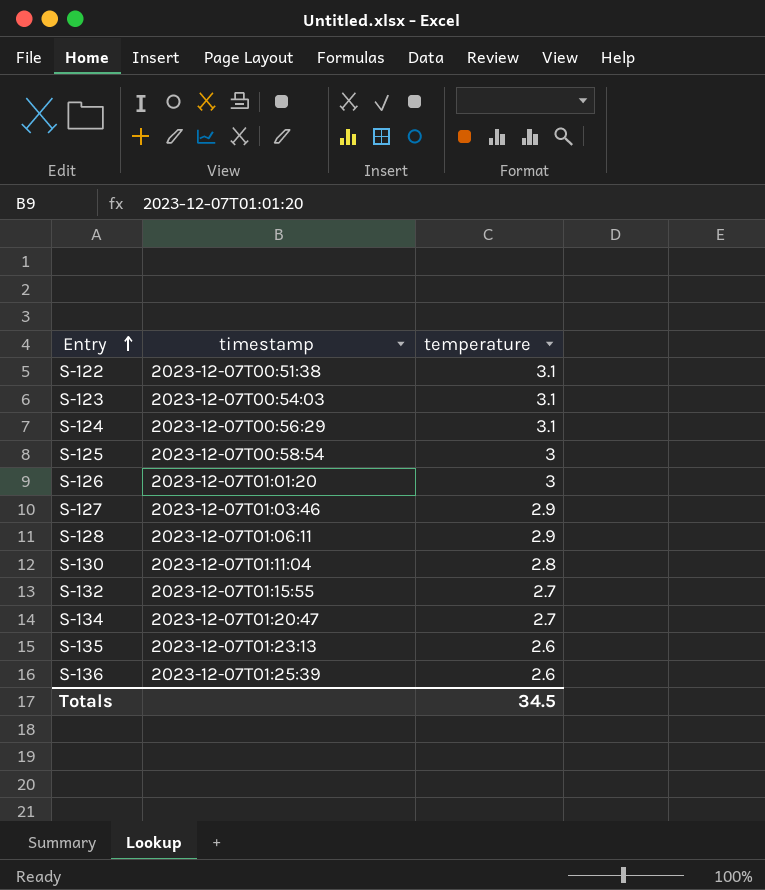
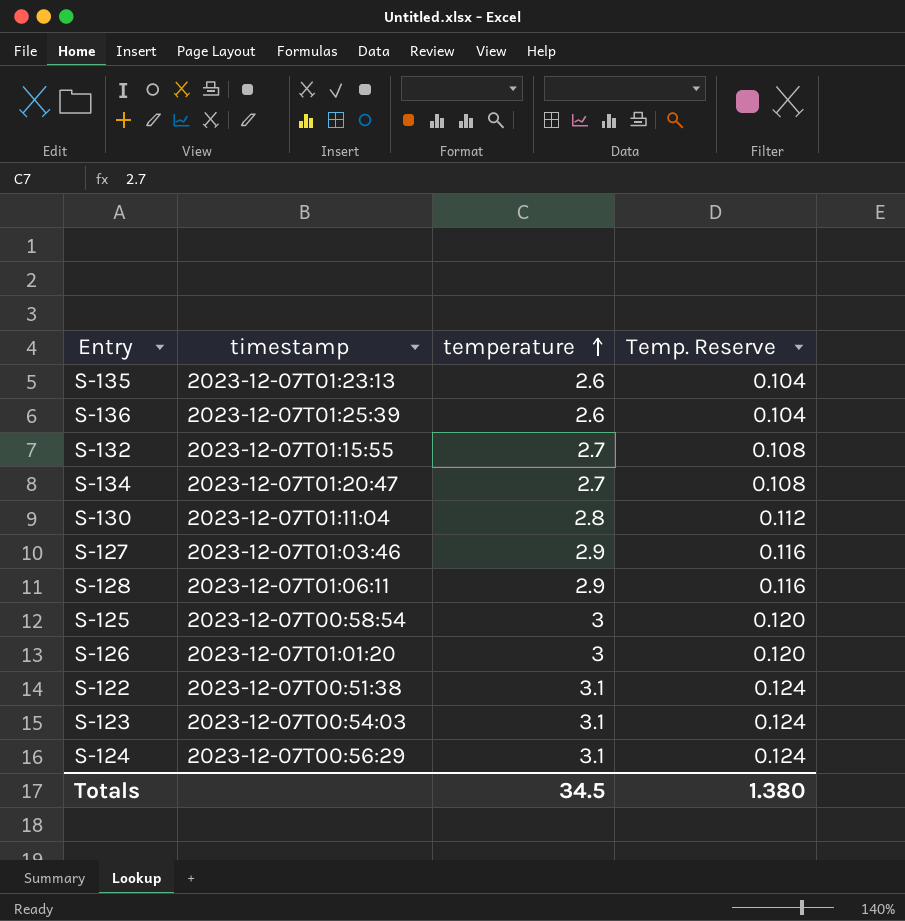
row order: Entry ascending -> temperature ascending
column Temp. Reserve | formula: none -> [temperature] * 0.04

